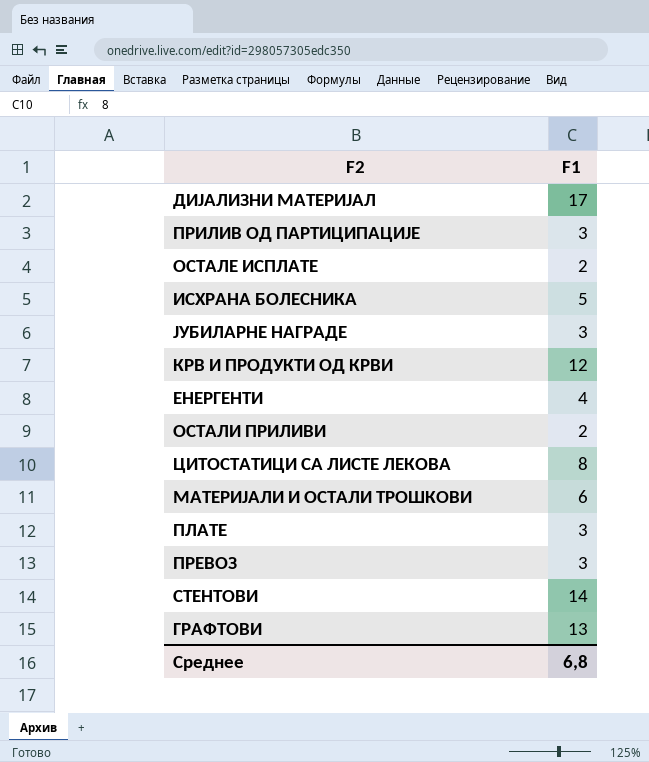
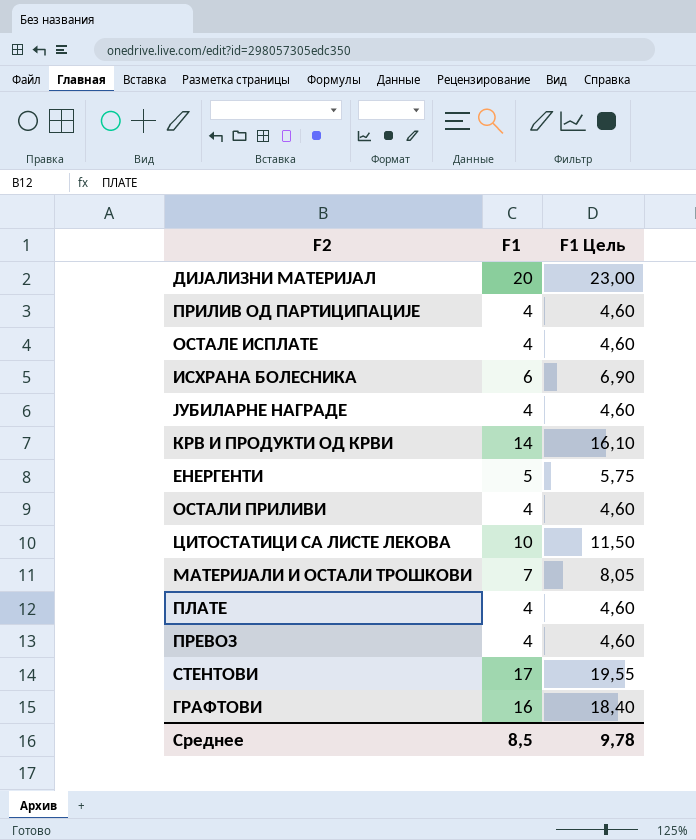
column F1 Цель | formula: none -> [F1] * 1,15
ДИЈАЛИЗНИ МАТЕРИЈАЛ | F1: 17 -> 20
ПРИЛИВ ОД ПАРТИЦИПАЦИЈЕ | F1: 3 -> 4
ОСТАЛЕ ИСПЛАТЕ | F1: 2 -> 4
ИСХРАНА БОЛЕСНИКА | F1: 5 -> 6
ЈУБИЛАРНЕ НАГРАДЕ | F1: 3 -> 4
КРВ И ПРОДУКТИ ОД КРВИ | F1: 12 -> 14
ЕНЕРГЕНТИ | F1: 4 -> 5
ОСТАЛИ ПРИЛИВИ | F1: 2 -> 4
ЦИТОСТАТИЦИ СА ЛИСТЕ ЛЕКОВА | F1: 8 -> 10
МАТЕРИЈАЛИ И ОСТАЛИ ТРОШКОВИ | F1: 6 -> 7
ПЛАТЕ | F1: 3 -> 4
ПРЕВОЗ | F1: 3 -> 4
СТЕНТОВИ | F1: 14 -> 17
ГРАФТОВИ | F1: 13 -> 16
Среднее | F1: 6,8 -> 8,5

